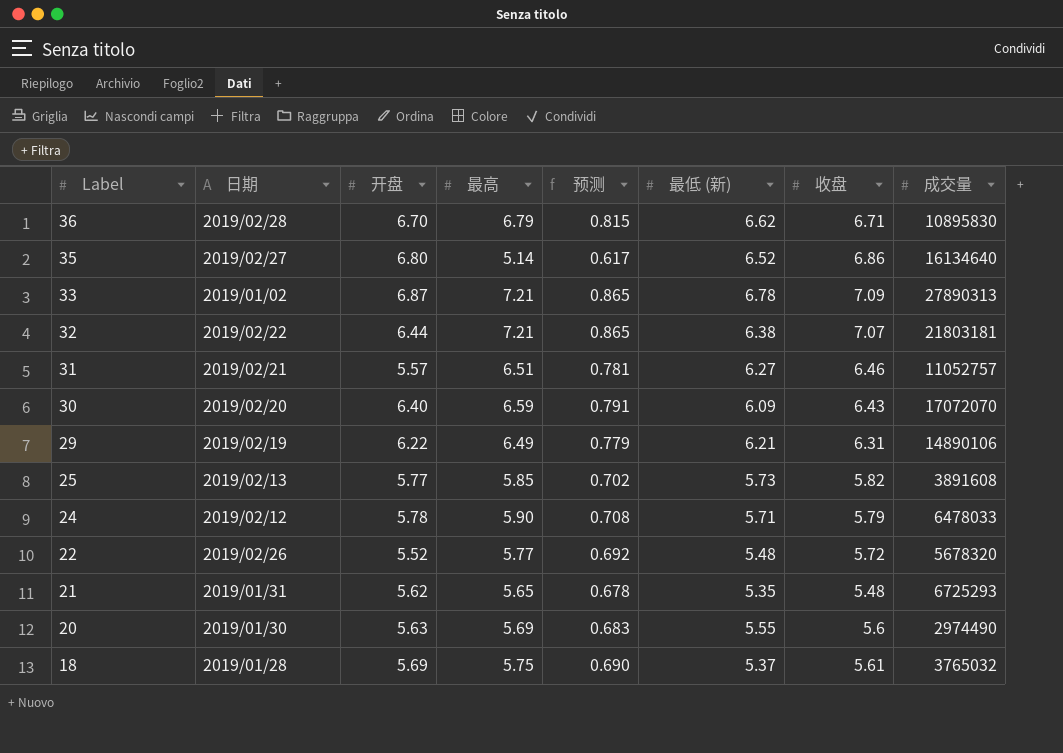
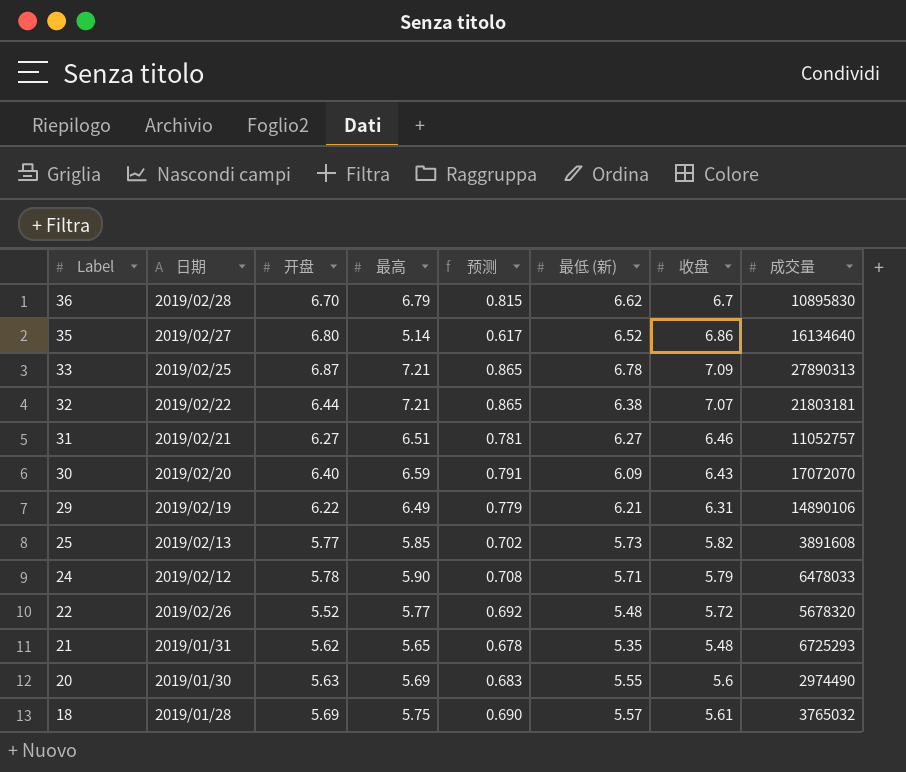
36 | 收盘: 6.71 -> 6.7
33 | 日期: 2019/01/02 -> 2019/02/25
31 | 开盘: 5.57 -> 6.27
18 | 最低 (新): 5.37 -> 5.57

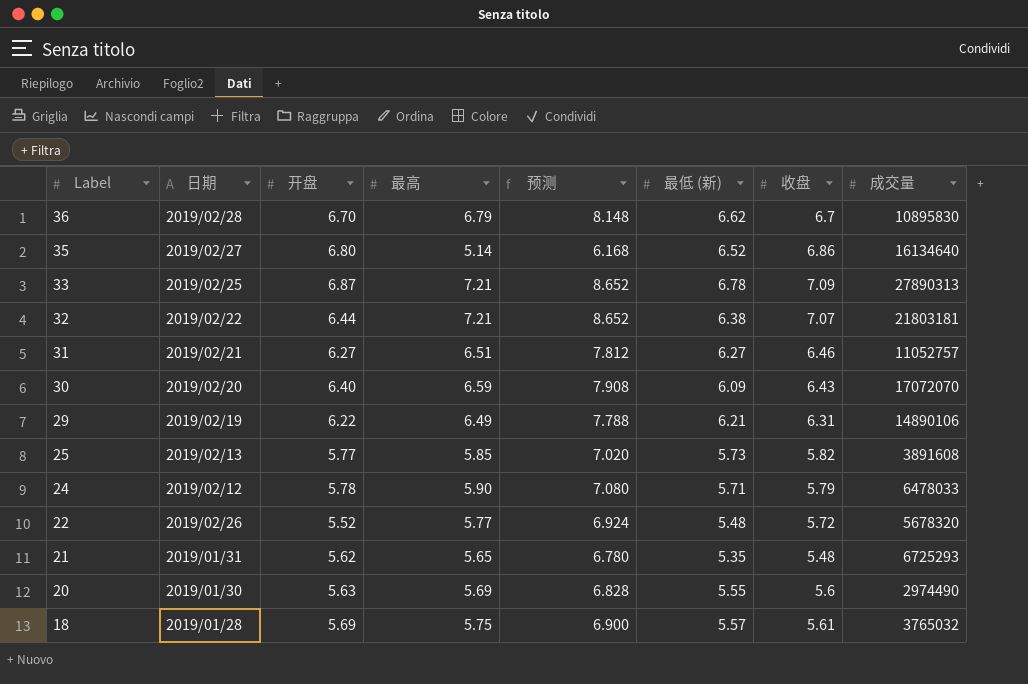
column 预测 | formula: [最高] * 0.12 -> [最高] * 1.2

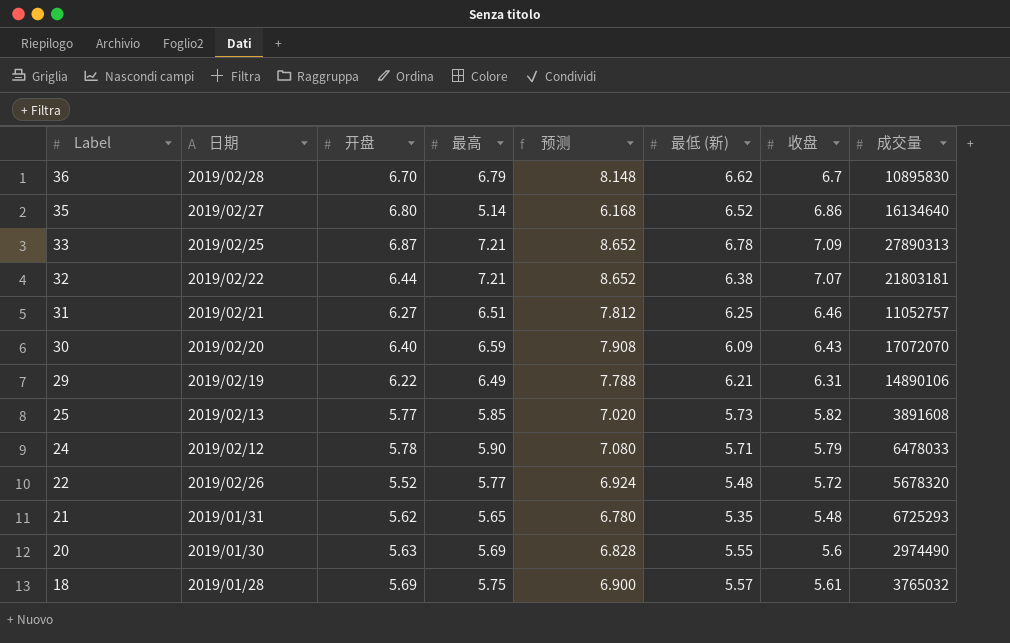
31 | 最低 (新): 6.27 -> 6.25

